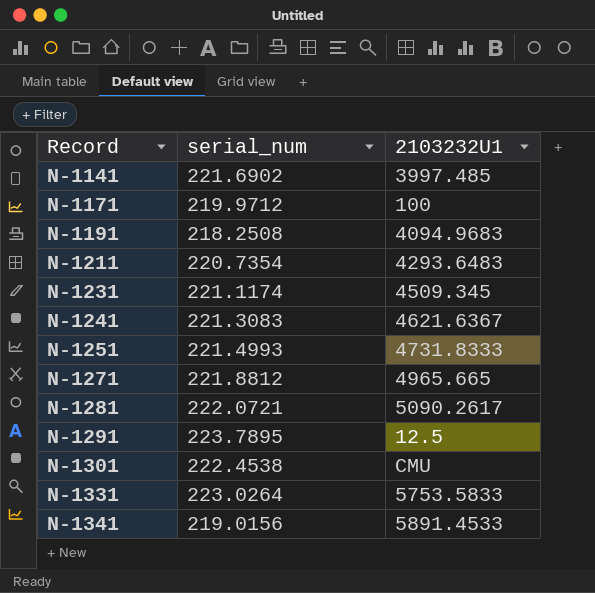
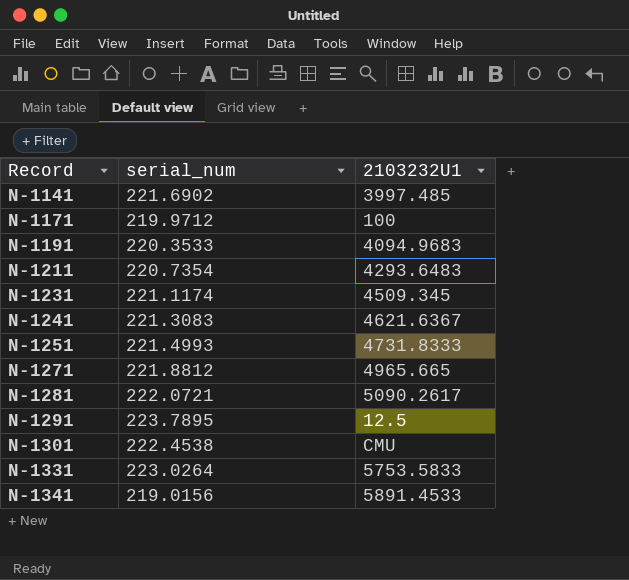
N-1191 | serial_num: 218.2508 -> 220.3533

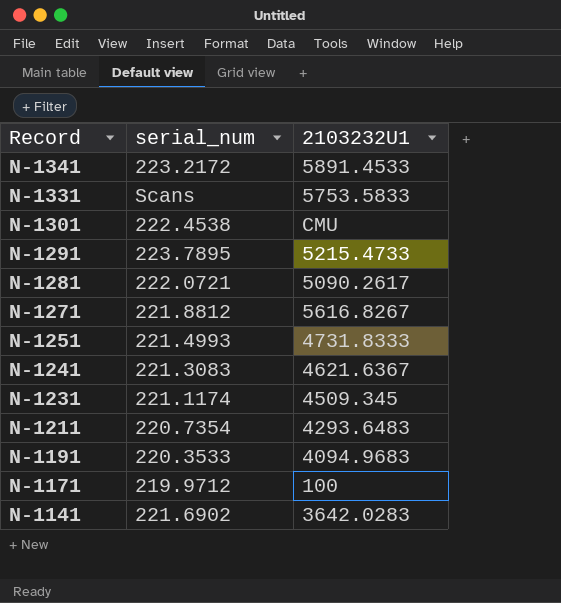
row order: Record ascending -> Record descending
N-1341 | serial_num: 219.0156 -> 223.2172
N-1331 | serial_num: 223.0264 -> Scans
N-1291 | 2103232U1: 12.5 -> 5215.4733
N-1271 | 2103232U1: 4965.665 -> 5616.8267
N-1141 | 2103232U1: 3997.485 -> 3642.0283

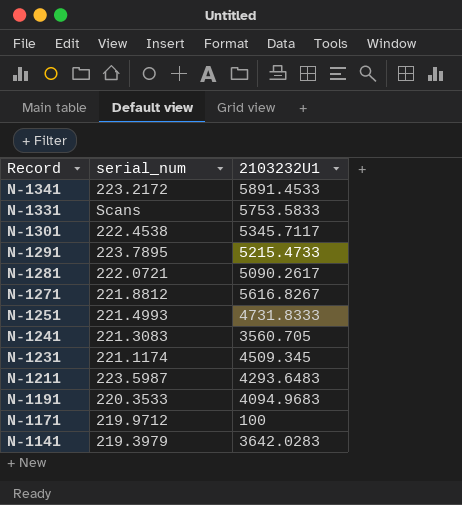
N-1301 | 2103232U1: CMU -> 5345.7117
N-1241 | 2103232U1: 4621.6367 -> 3560.705
N-1211 | serial_num: 220.7354 -> 223.5987
N-1141 | serial_num: 221.6902 -> 219.3979

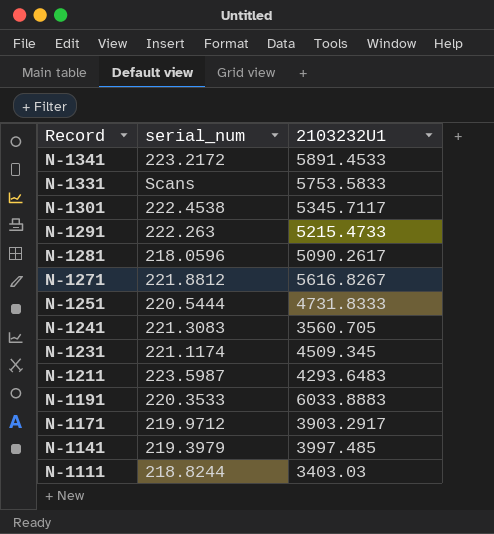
N-1291 | serial_num: 223.7895 -> 222.263
N-1281 | serial_num: 222.0721 -> 218.0596
N-1251 | serial_num: 221.4993 -> 220.5444
N-1191 | 2103232U1: 4094.9683 -> 6033.8883
N-1171 | 2103232U1: 100 -> 3903.2917
N-1141 | 2103232U1: 3642.0283 -> 3997.485
row N-1111: none -> 218.8244 | 3403.03

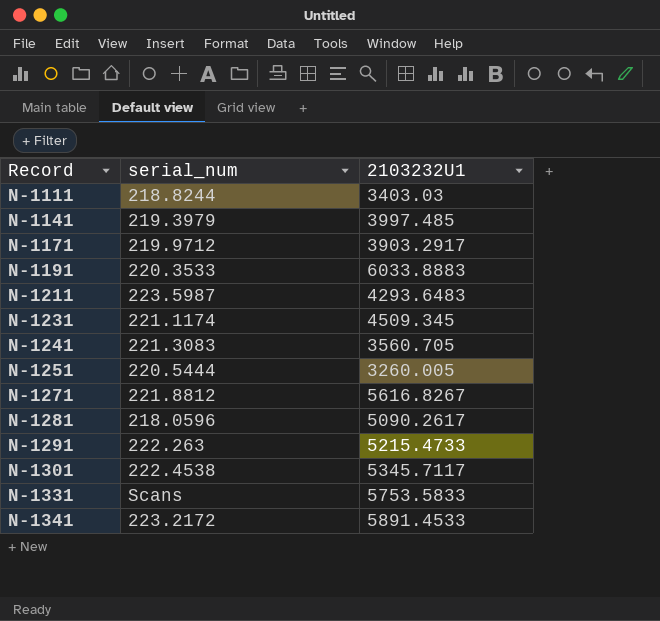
row order: Record descending -> Record ascending
N-1251 | 2103232U1: 4731.8333 -> 3260.005

